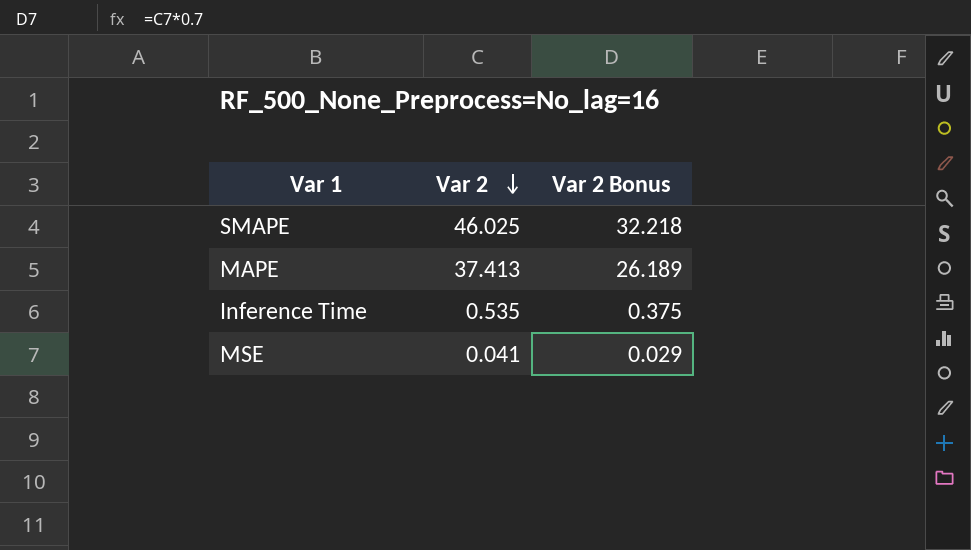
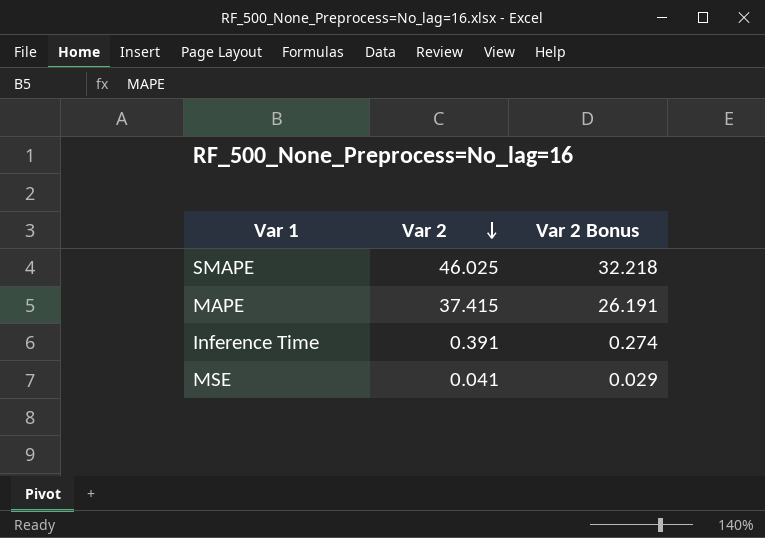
MAPE | Var 2: 37.413 -> 37.415
MAPE | Var 2 Bonus: 26.189 -> 26.191
Inference Time | Var 2: 0.535 -> 0.391
Inference Time | Var 2 Bonus: 0.375 -> 0.274

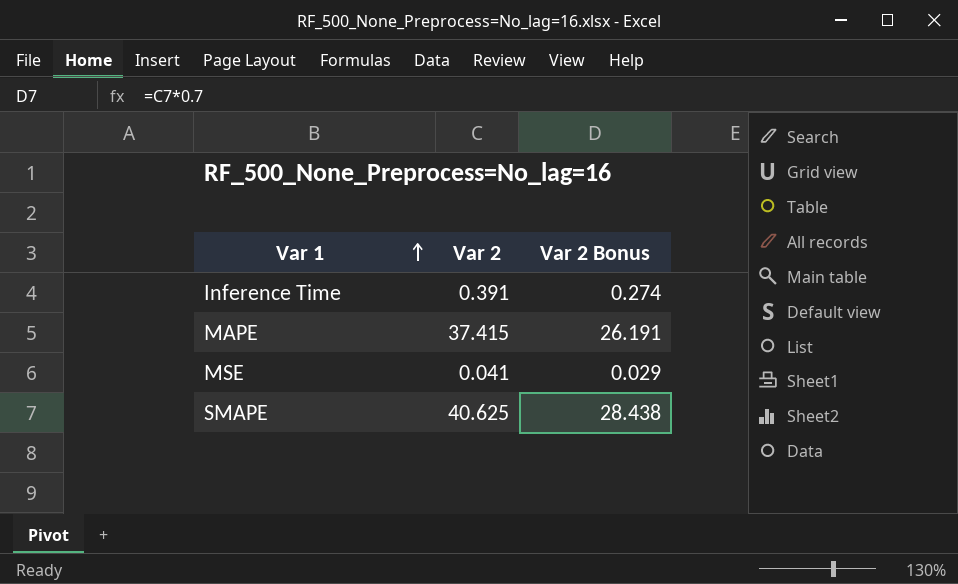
row order: Var 2 descending -> Var 1 ascending
SMAPE | Var 2: 46.025 -> 40.625
SMAPE | Var 2 Bonus: 32.218 -> 28.438

